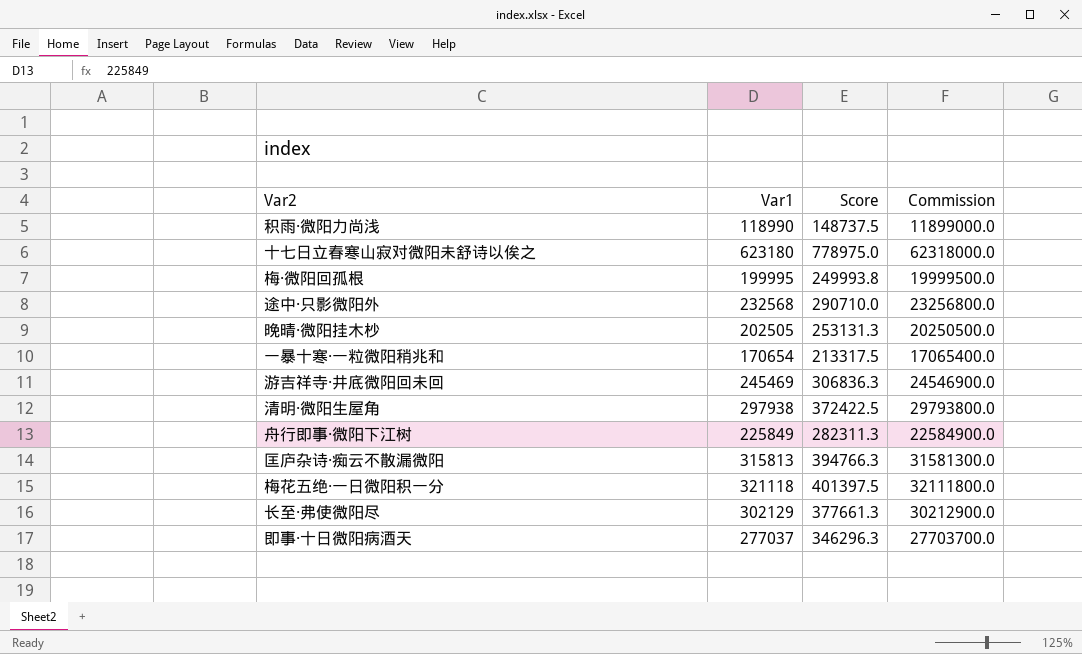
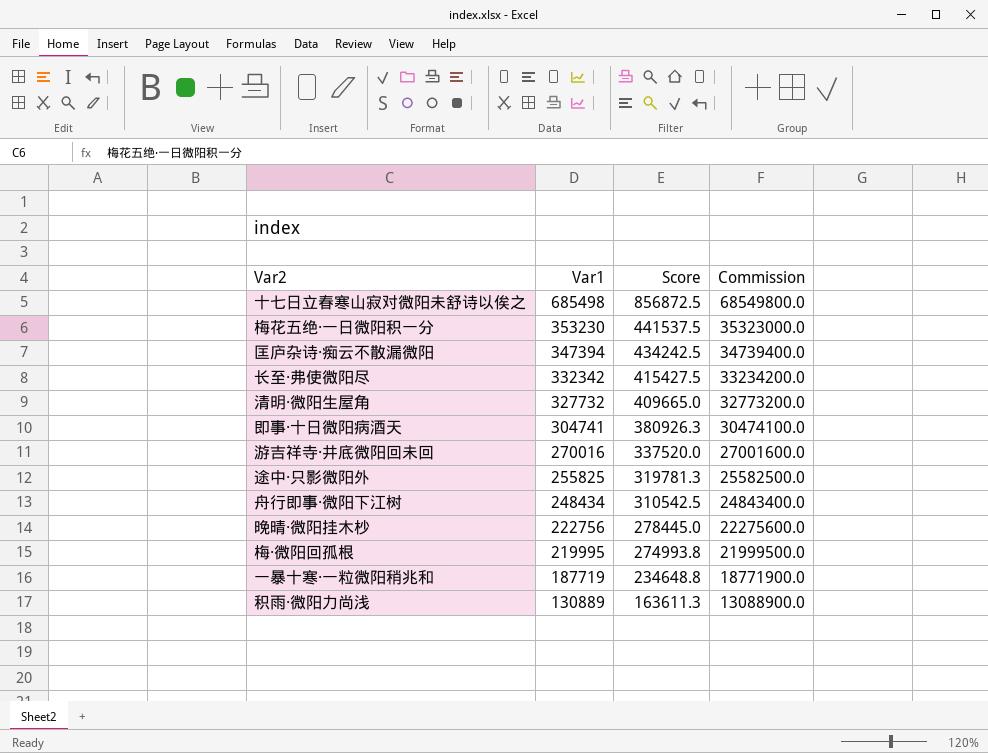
row order: none -> Var1 descending
十七日立春寒山寂对微阳未舒诗以俟之 | Var1: 623180 -> 685498
十七日立春寒山寂对微阳未舒诗以俟之 | Score: 778975.0 -> 856872.5
十七日立春寒山寂对微阳未舒诗以俟之 | Commission: 62318000.0 -> 68549800.0
梅花五绝·一日微阳积一分 | Var1: 321118 -> 353230
梅花五绝·一日微阳积一分 | Score: 401397.5 -> 441537.5
梅花五绝·一日微阳积一分 | Commission: 32111800.0 -> 35323000.0
匡庐杂诗·痴云不散漏微阳 | Var1: 315813 -> 347394
匡庐杂诗·痴云不散漏微阳 | Score: 394766.3 -> 434242.5
匡庐杂诗·痴云不散漏微阳 | Commission: 31581300.0 -> 34739400.0
长至·弗使微阳尽 | Var1: 302129 -> 332342
长至·弗使微阳尽 | Score: 377661.3 -> 415427.5
长至·弗使微阳尽 | Commission: 30212900.0 -> 33234200.0
清明·微阳生屋角 | Var1: 297938 -> 327732
清明·微阳生屋角 | Score: 372422.5 -> 409665.0
清明·微阳生屋角 | Commission: 29793800.0 -> 32773200.0
即事·十日微阳病酒天 | Var1: 277037 -> 304741
即事·十日微阳病酒天 | Score: 346296.3 -> 380926.3
即事·十日微阳病酒天 | Commission: 27703700.0 -> 30474100.0
游吉祥寺·井底微阳回未回 | Var1: 245469 -> 270016
游吉祥寺·井底微阳回未回 | Score: 306836.3 -> 337520.0
游吉祥寺·井底微阳回未回 | Commission: 24546900.0 -> 27001600.0
途中·只影微阳外 | Var1: 232568 -> 255825
途中·只影微阳外 | Score: 290710.0 -> 319781.3
途中·只影微阳外 | Commission: 23256800.0 -> 25582500.0
舟行即事·微阳下江树 | Var1: 225849 -> 248434
舟行即事·微阳下江树 | Score: 282311.3 -> 310542.5
舟行即事·微阳下江树 | Commission: 22584900.0 -> 24843400.0
晚晴·微阳挂木杪 | Var1: 202505 -> 222756
晚晴·微阳挂木杪 | Score: 253131.3 -> 278445.0
晚晴·微阳挂木杪 | Commission: 20250500.0 -> 22275600.0
梅·微阳回孤根 | Var1: 199995 -> 219995
梅·微阳回孤根 | Score: 249993.8 -> 274993.8
梅·微阳回孤根 | Commission: 19999500.0 -> 21999500.0
一暴十寒·一粒微阳稍兆和 | Var1: 170654 -> 187719
一暴十寒·一粒微阳稍兆和 | Score: 213317.5 -> 234648.8
一暴十寒·一粒微阳稍兆和 | Commission: 17065400.0 -> 18771900.0
积雨·微阳力尚浅 | Var1: 118990 -> 130889
积雨·微阳力尚浅 | Score: 148737.5 -> 163611.3
积雨·微阳力尚浅 | Commission: 11899000.0 -> 13088900.0

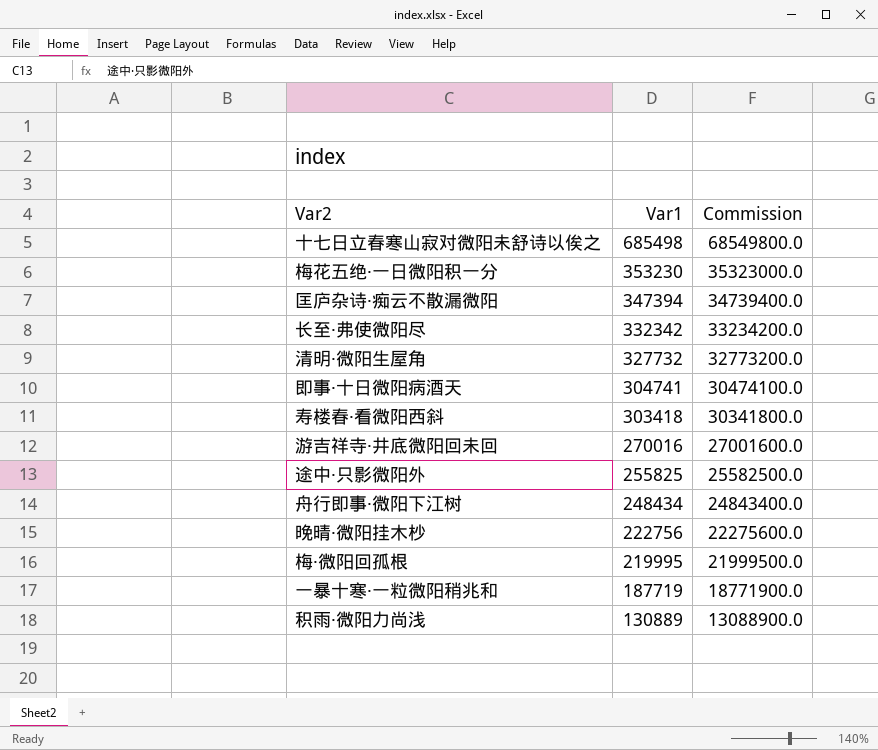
column Score | formula: [Var1] * 1.25 -> none
row 寿楼春·看微阳西斜: none -> 303418 | 30341800.0

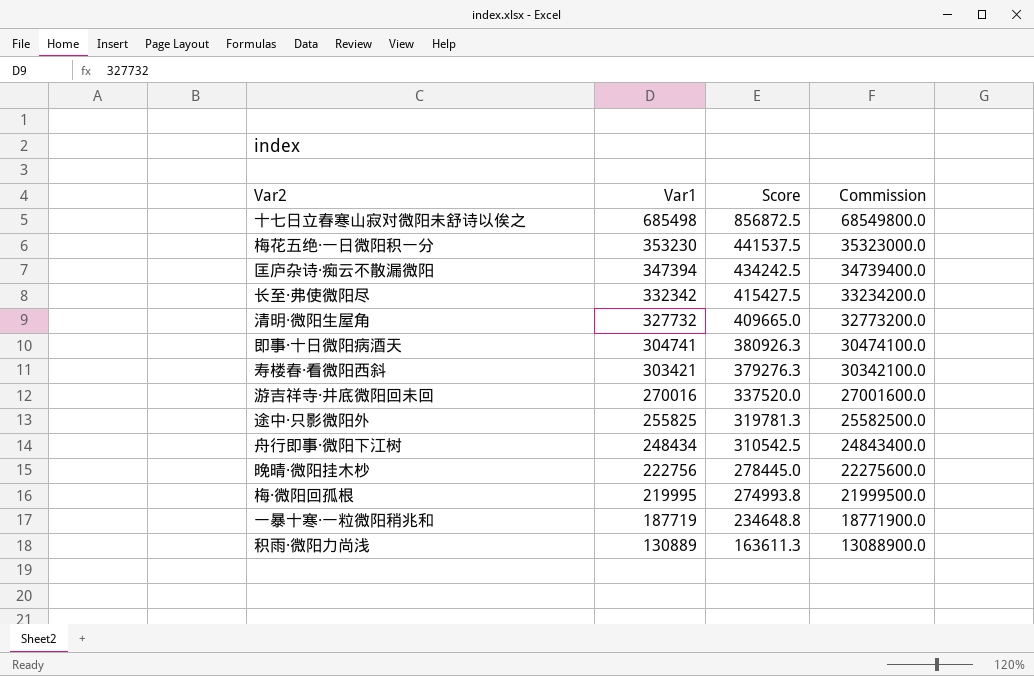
column Score | formula: none -> [Var1] * 1.25
寿楼春·看微阳西斜 | Var1: 303418 -> 303421
寿楼春·看微阳西斜 | Commission: 30341800.0 -> 30342100.0

